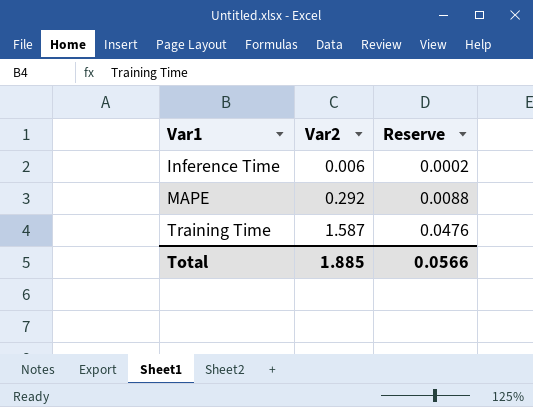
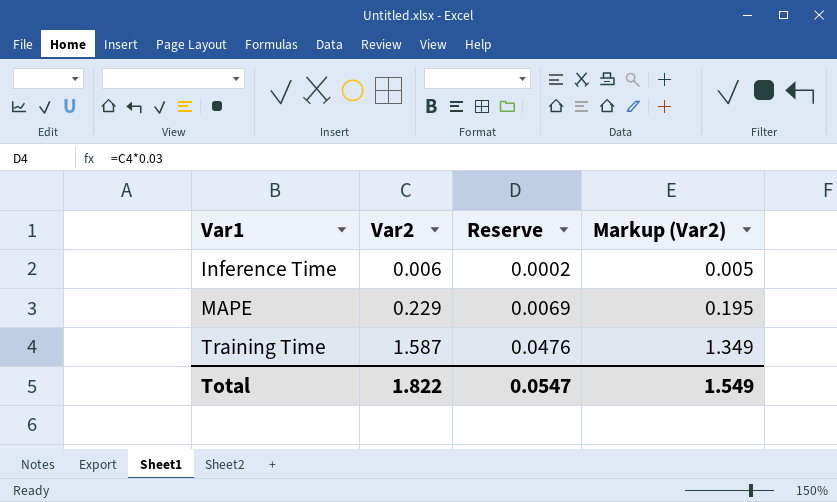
column Markup (Var2) | formula: none -> [Var2] * 0.85
MAPE | Var2: 0.292 -> 0.229
MAPE | Reserve: 0.0088 -> 0.0069
Total | Var2: 1.885 -> 1.822
Total | Reserve: 0.0566 -> 0.0547

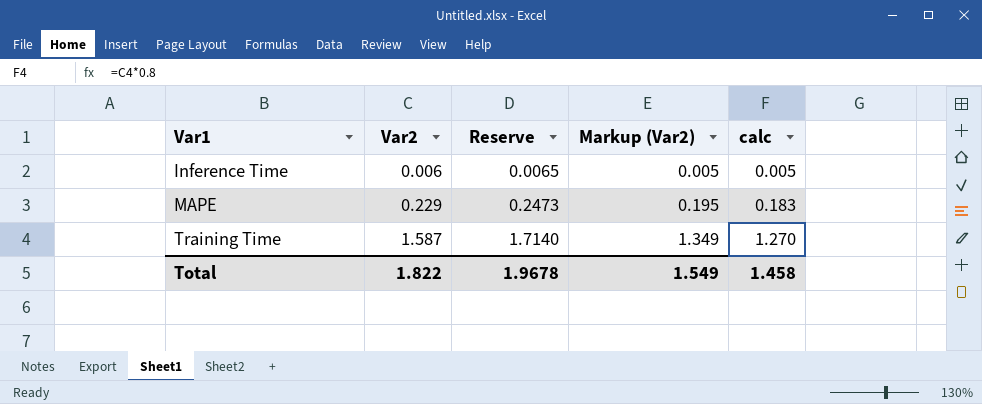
column Reserve | formula: [Var2] * 0.03 -> [Var2] * 1.08
column calc | formula: none -> [Var2] * 0.8
Total | Reserve: 0.0547 -> 1.9678

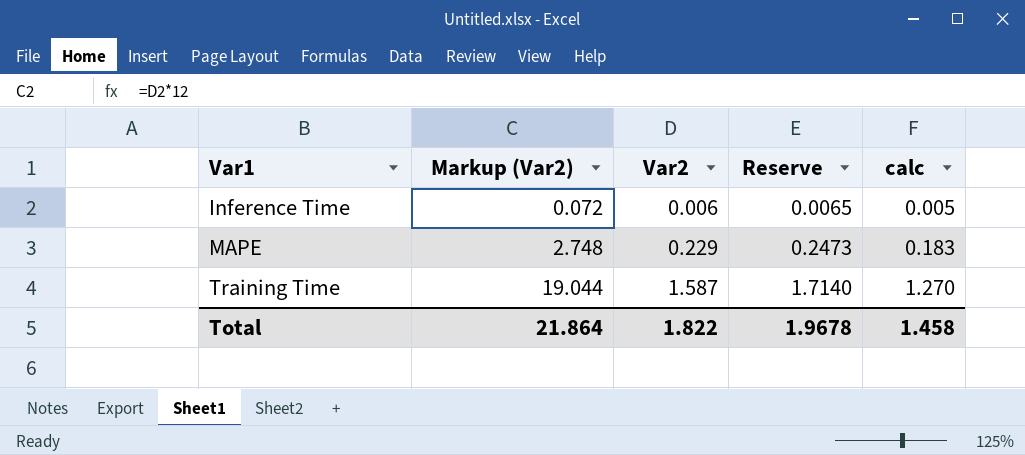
column Markup (Var2) | formula: [Var2] * 0.85 -> [Var2] * 12
column Markup (Var2) | position: 4 -> 2
Total | Markup (Var2): 1.549 -> 21.864

